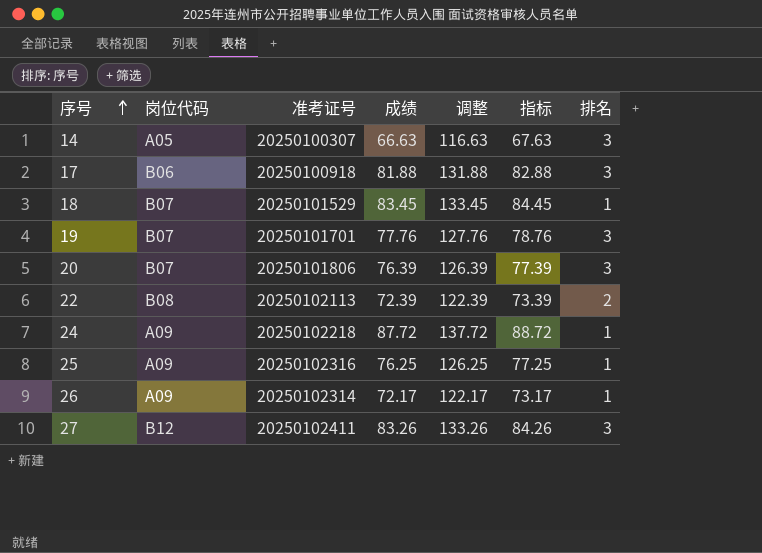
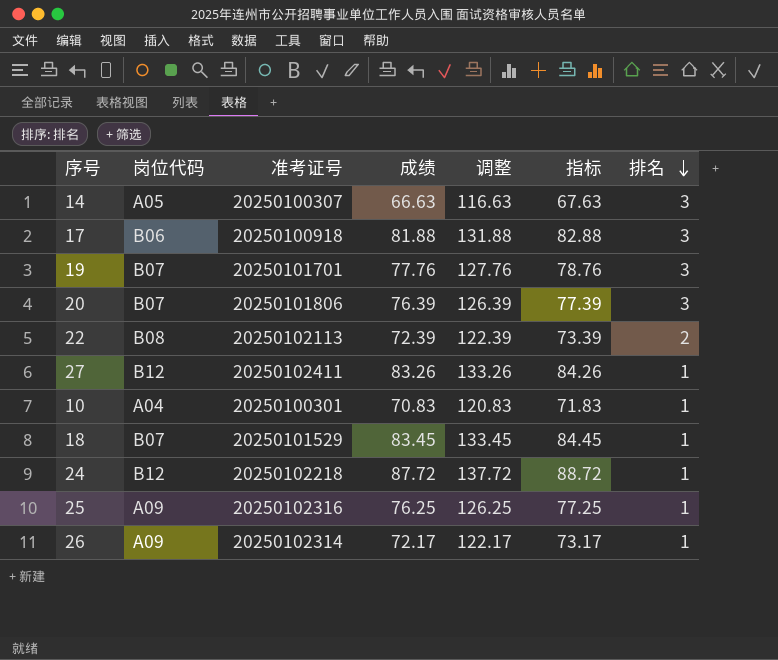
row order: 序号 ascending -> 排名 descending
27 | 排名: 3 -> 1
row 10: none -> A04 | 20250100301 | 70.83 | 120.83 | 71.83 | 1
24 | 岗位代码: A09 -> B12

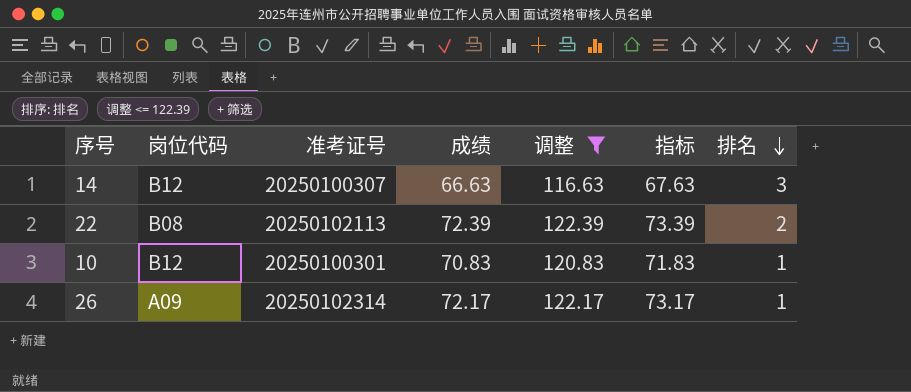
filter: none -> 调整 <= 122.39
14 | 岗位代码: A05 -> B12
10 | 岗位代码: A04 -> B12

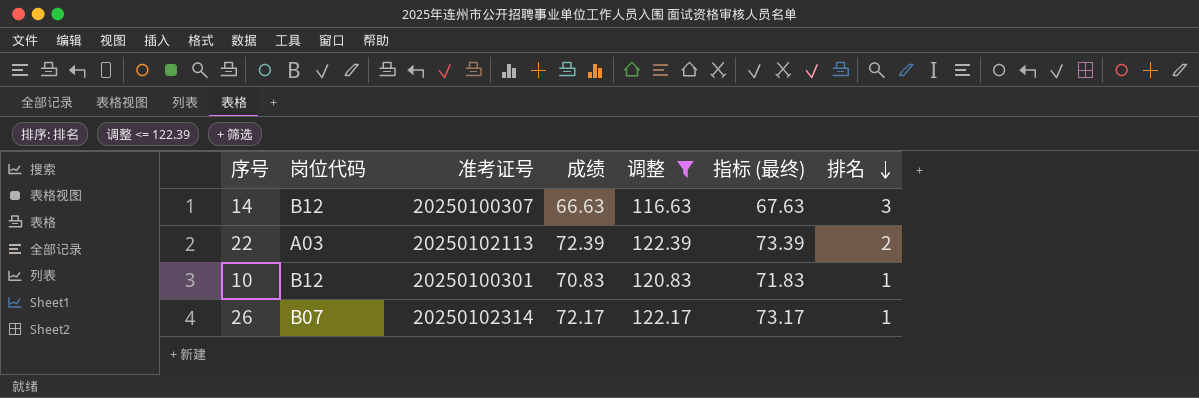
column name: 指标 -> 指标 (最终)
22 | 岗位代码: B08 -> A03
26 | 岗位代码: A09 -> B07

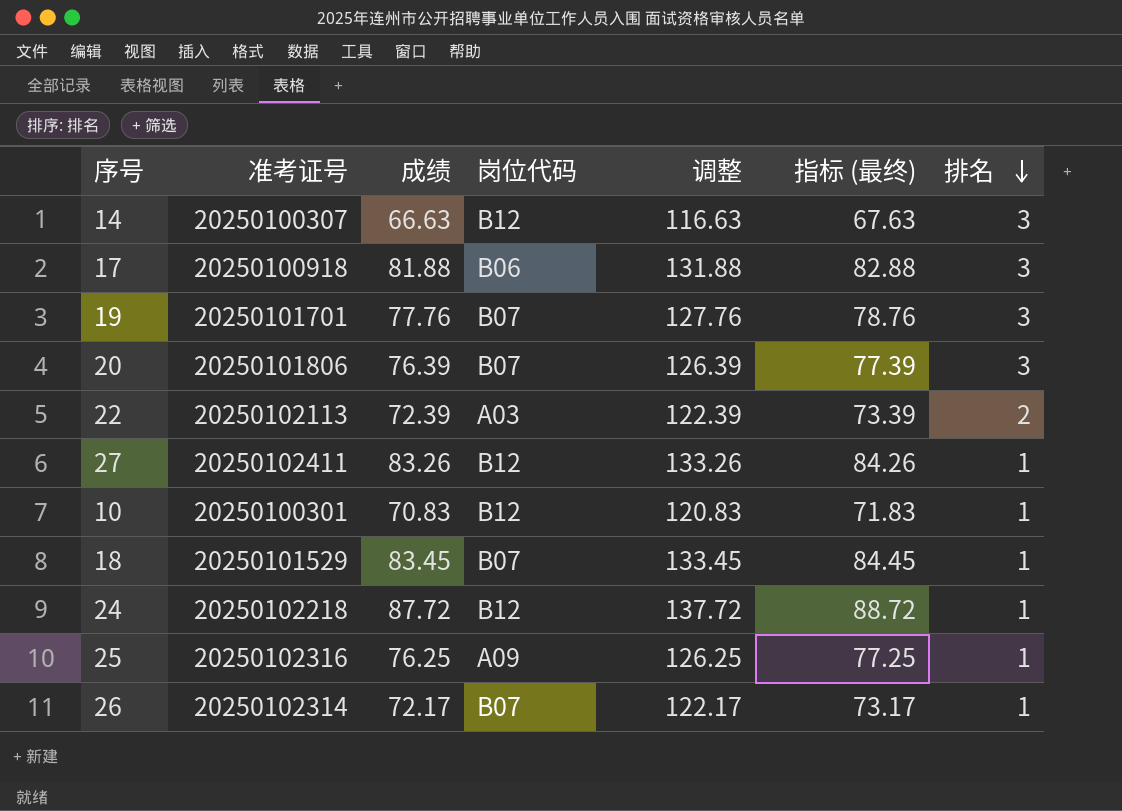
filter: 调整 <= 122.39 -> none
column 岗位代码 | position: 2 -> 4

